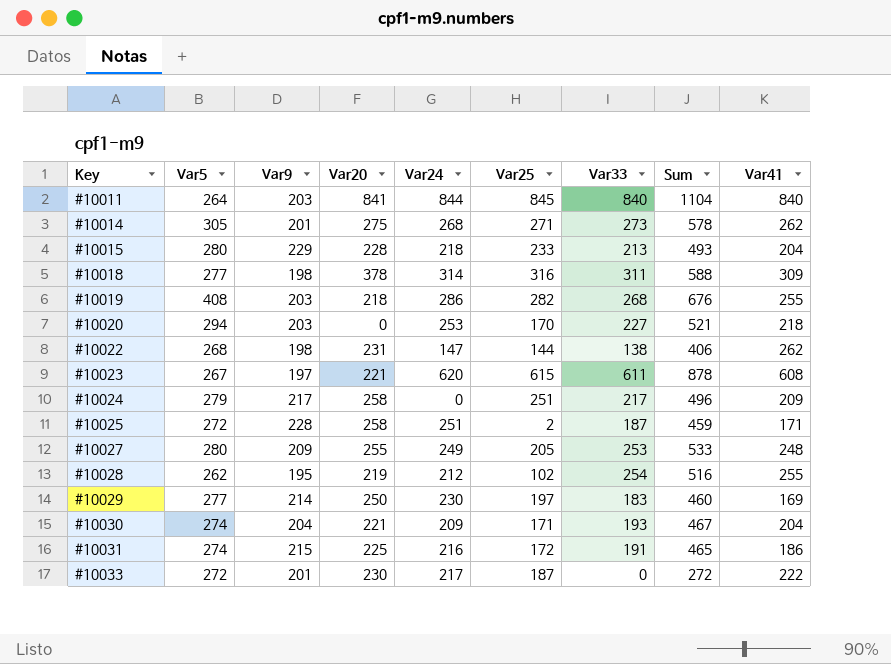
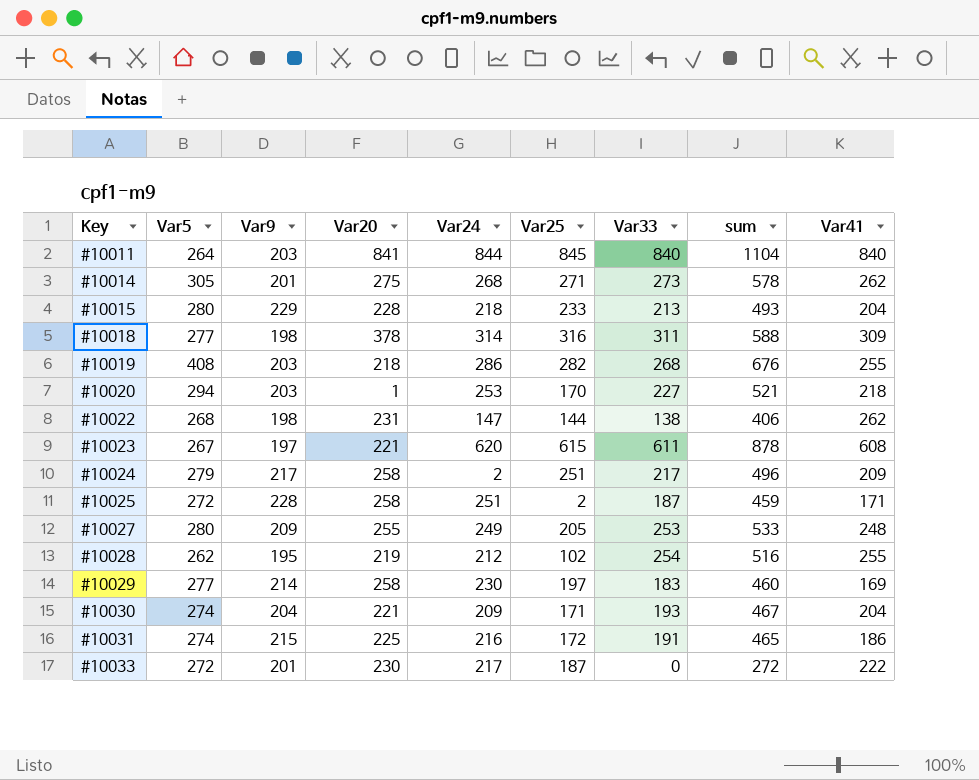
column name: Sum -> sum
#10020 | Var20: 0 -> 1
#10024 | Var24: 0 -> 2
#10029 | Var20: 250 -> 258

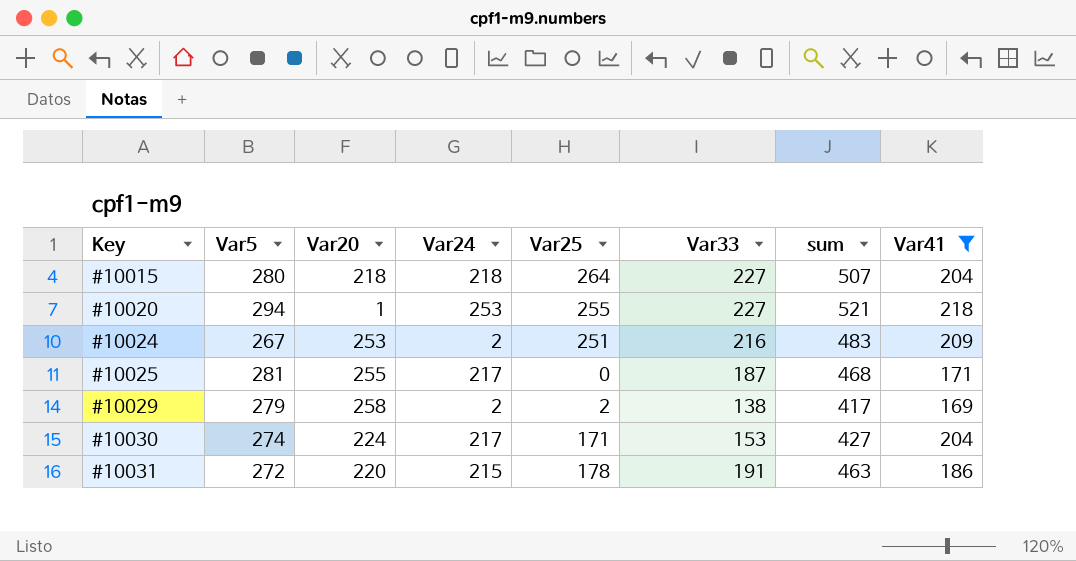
filter: none -> Var41 <= 218
column Var9 | position: 3 -> none
#10015 | Var20: 228 -> 218
#10015 | Var25: 233 -> 264
#10015 | Var33: 213 -> 227
#10015 | sum: 493 -> 507
#10020 | Var25: 170 -> 255
#10024 | Var5: 279 -> 267
#10024 | Var20: 258 -> 253
#10024 | Var33: 217 -> 216
#10024 | sum: 496 -> 483
#10025 | Var5: 272 -> 281
#10025 | Var20: 258 -> 255
#10025 | Var24: 251 -> 217
#10025 | Var25: 2 -> 0
#10025 | sum: 459 -> 468
#10029 | Var5: 277 -> 279
#10029 | Var24: 230 -> 2
#10029 | Var25: 197 -> 2
#10029 | Var33: 183 -> 138
#10029 | sum: 460 -> 417
#10030 | Var20: 221 -> 224
#10030 | Var24: 209 -> 217
#10030 | Var33: 193 -> 153
#10030 | sum: 467 -> 427
#10031 | Var5: 274 -> 272
#10031 | Var20: 225 -> 220
#10031 | Var24: 216 -> 215
#10031 | Var25: 172 -> 178
#10031 | sum: 465 -> 463

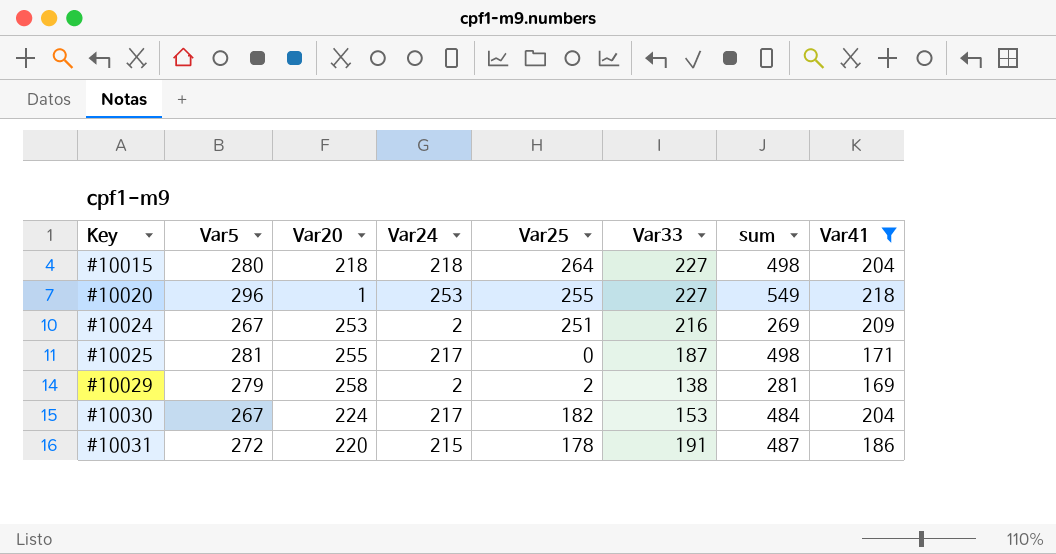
column sum | formula: [Var5] + [Var33] -> [Var5] + [Var24]
#10020 | Var5: 294 -> 296
#10030 | Var5: 274 -> 267
#10030 | Var25: 171 -> 182

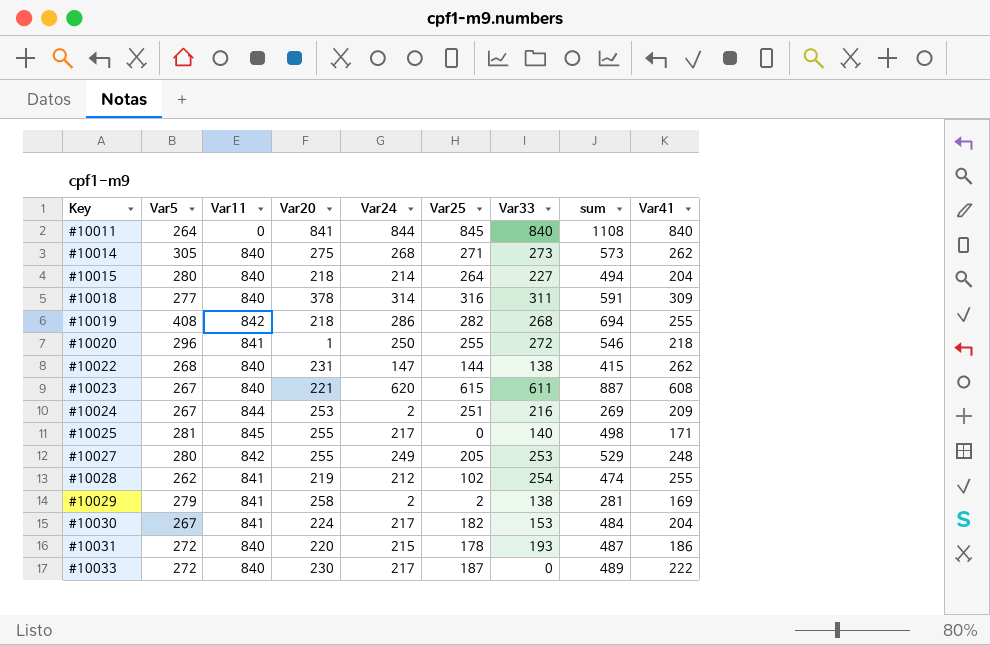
filter: Var41 <= 218 -> none
column Var11 | position: none -> 3
#10015 | Var24: 218 -> 214
#10015 | sum: 498 -> 494
#10020 | Var24: 253 -> 250
#10020 | Var33: 227 -> 272
#10020 | sum: 549 -> 546
#10025 | Var33: 187 -> 140
#10031 | Var33: 191 -> 193

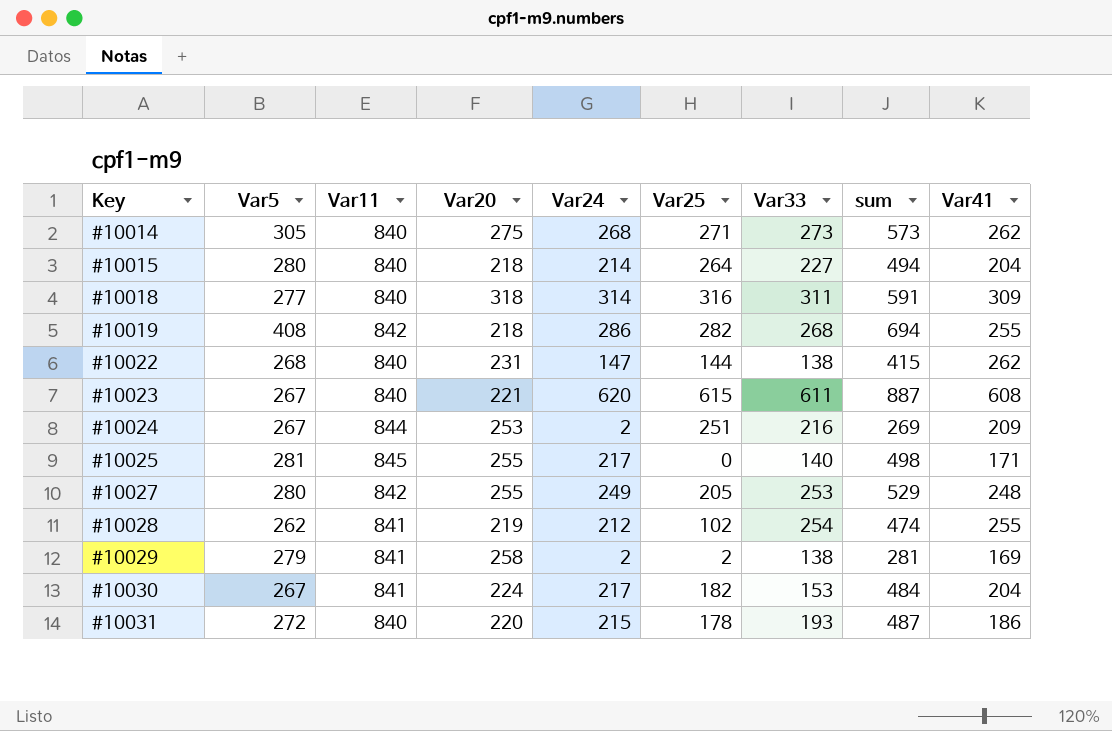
row #10011: 264 | 0 | 841 | 844 | 845 | 840 | 1108 | 840 -> none
row #10020: 296 | 841 | 1 | 250 | 255 | 272 | 546 | 218 -> none
row #10033: 272 | 840 | 230 | 217 | 187 | 0 | 489 | 222 -> none
#10018 | Var20: 378 -> 318

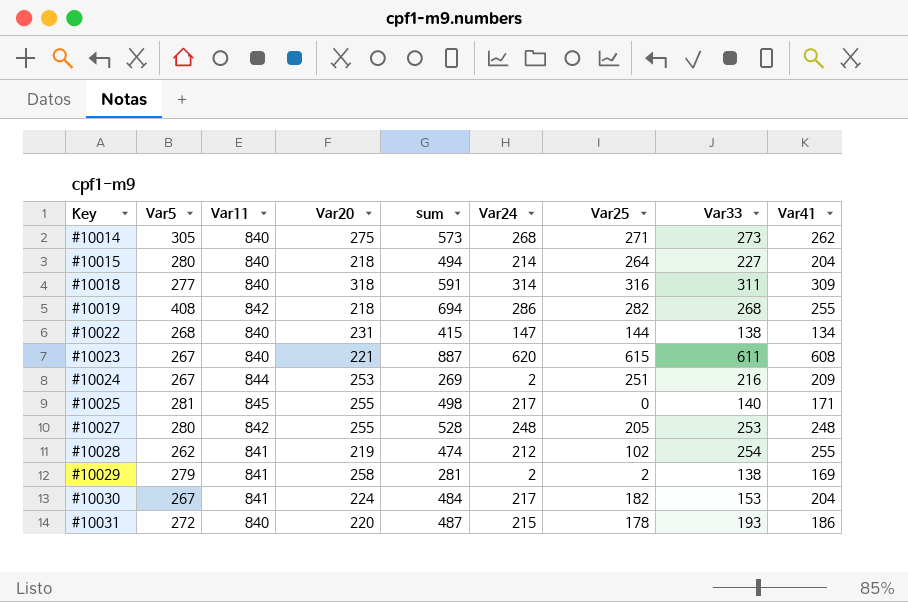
column sum | position: 8 -> 5
#10022 | Var41: 262 -> 134
#10027 | sum: 529 -> 528
#10027 | Var24: 249 -> 248

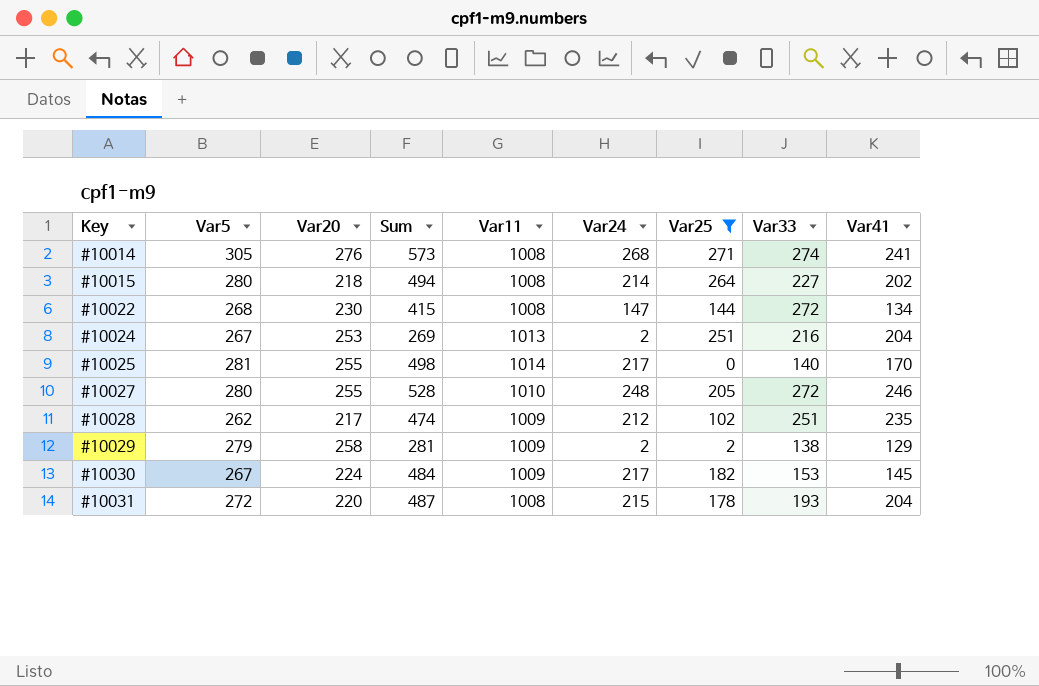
filter: none -> Var25 <= 271
column name: sum -> Sum
column Var11 | position: 3 -> 5
#10014 | Var20: 275 -> 276
#10014 | Var11: 840 -> 1008
#10014 | Var33: 273 -> 274
#10014 | Var41: 262 -> 241
#10015 | Var11: 840 -> 1008
#10015 | Var41: 204 -> 202
#10022 | Var20: 231 -> 230
#10022 | Var11: 840 -> 1008
#10022 | Var33: 138 -> 272
#10024 | Var11: 844 -> 1013
#10024 | Var41: 209 -> 204
#10025 | Var11: 845 -> 1014
#10025 | Var41: 171 -> 170
#10027 | Var11: 842 -> 1010
#10027 | Var33: 253 -> 272
#10027 | Var41: 248 -> 246
#10028 | Var20: 219 -> 217
#10028 | Var11: 841 -> 1009
#10028 | Var33: 254 -> 251
#10028 | Var41: 255 -> 235
#10029 | Var11: 841 -> 1009
#10029 | Var41: 169 -> 129
#10030 | Var11: 841 -> 1009
#10030 | Var41: 204 -> 145
#10031 | Var11: 840 -> 1008
#10031 | Var41: 186 -> 204

